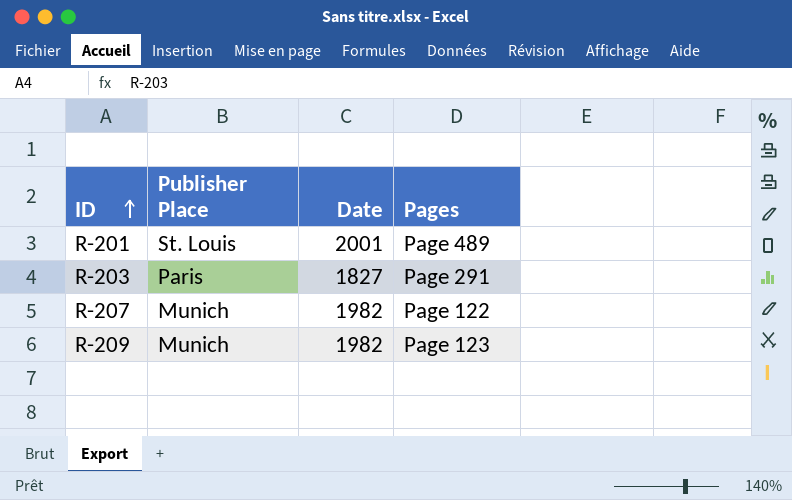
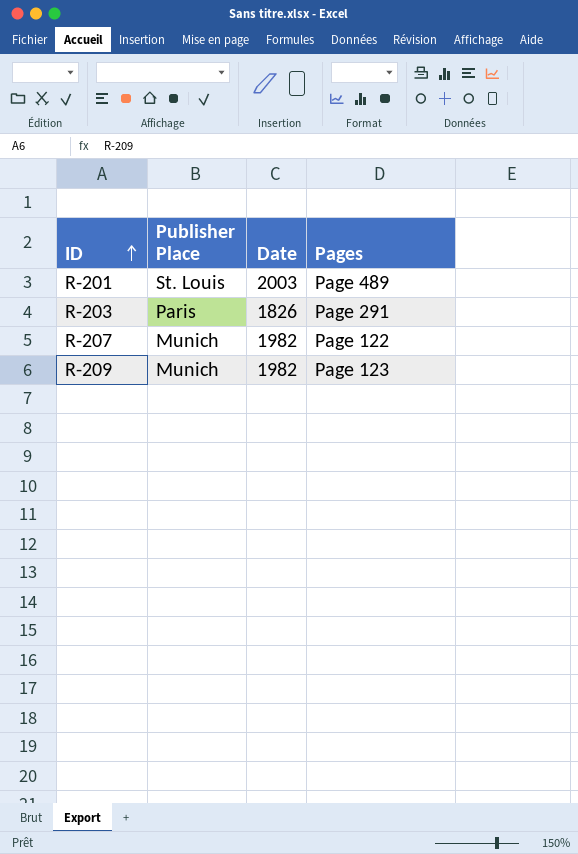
R-201 | Date: 2001 -> 2003
R-203 | Date: 1827 -> 1826

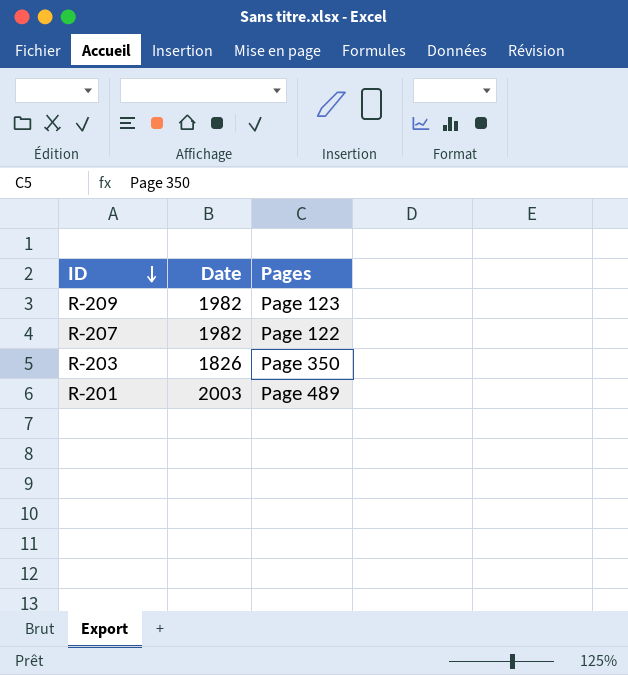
row order: ID ascending -> ID descending
column Publisher Place | position: 2 -> none
R-203 | Pages: Page 291 -> Page 350

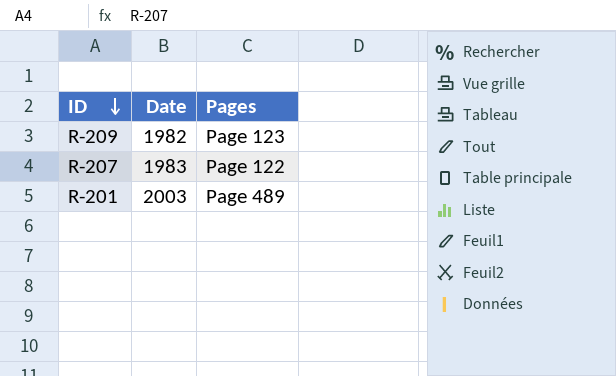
row R-203: 1826 | Page 350 -> none
R-207 | Date: 1982 -> 1983

